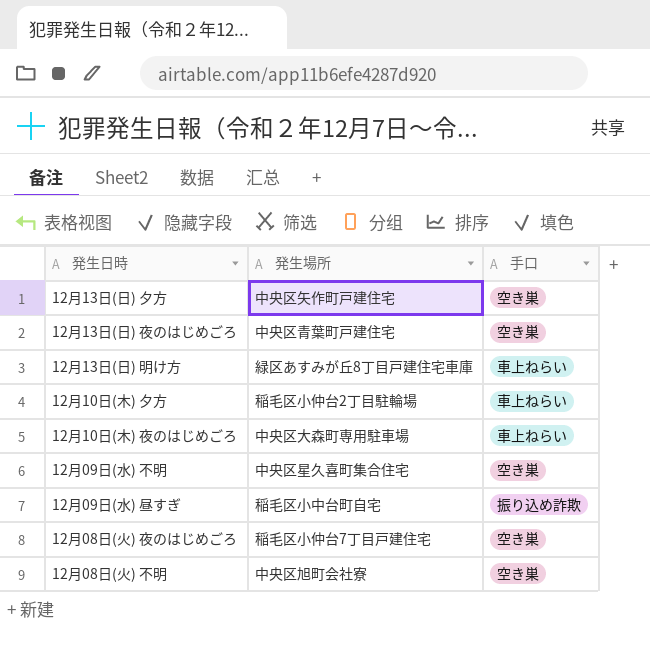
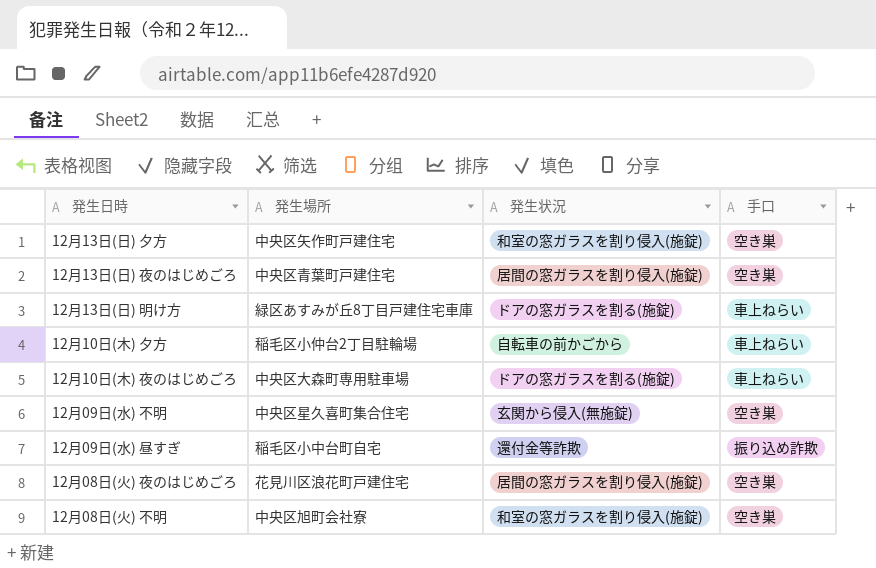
column 発生状況 | position: none -> 3
12月08日(火) 夜のはじめごろ | 発生場所: 稲毛区小仲台7丁目戸建住宅 -> 花見川区浪花町戸建住宅

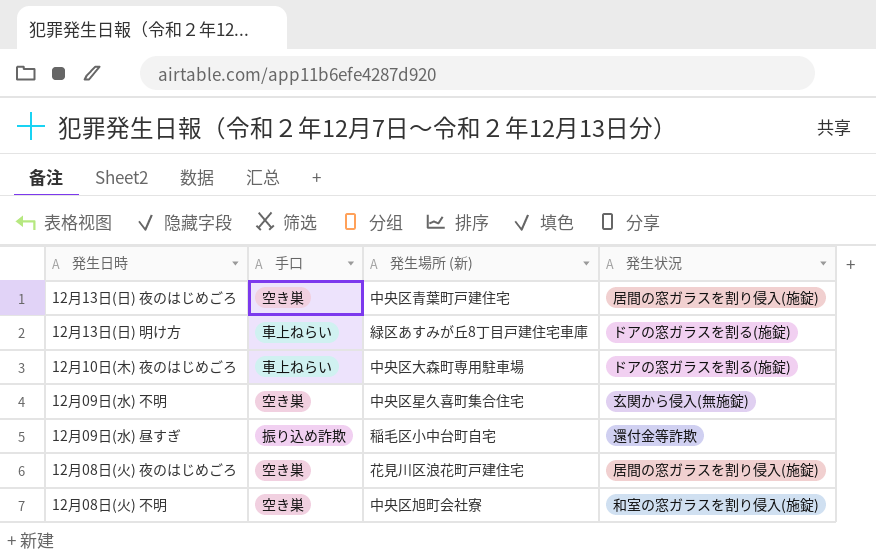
column 手口 | position: 4 -> 2
column name: 発生場所 -> 発生場所 (新)
row 12月13日(日) 夕方: 中央区矢作町戸建住宅 | 和室の窓ガラスを割り侵入(施錠) | 空き巣 -> none
row 12月10日(木) 夕方: 稲毛区小仲台2丁目駐輪場 | 自転車の前かごから | 車上ねらい -> none

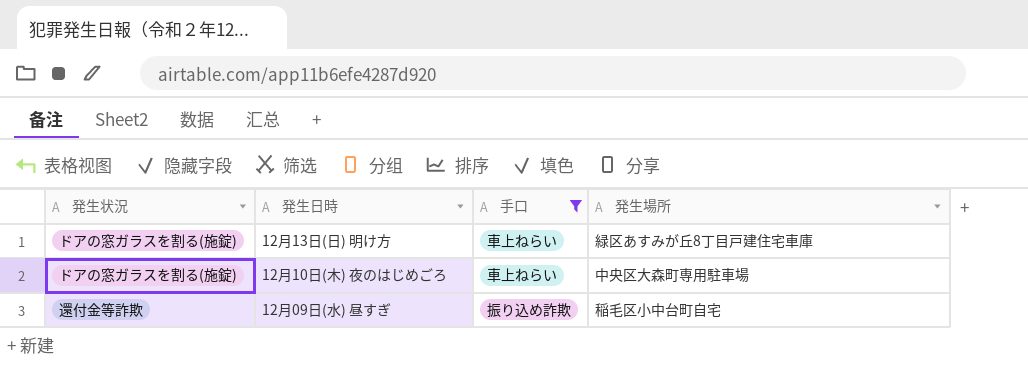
filter: none -> 手口 != 空き巣
column 発生状況 | position: 4 -> 1
column name: 発生場所 (新) -> 発生場所

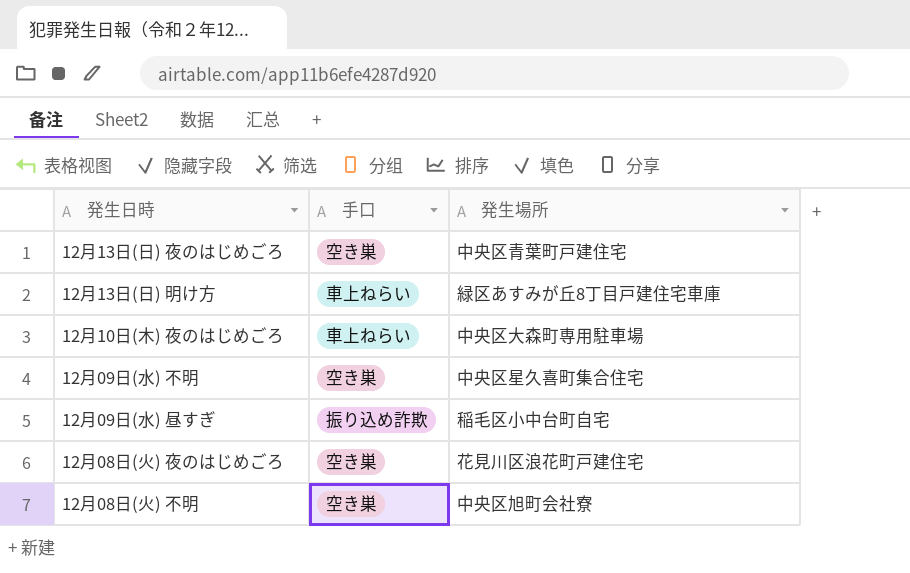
filter: 手口 != 空き巣 -> none
column 発生状況 | position: 1 -> none

